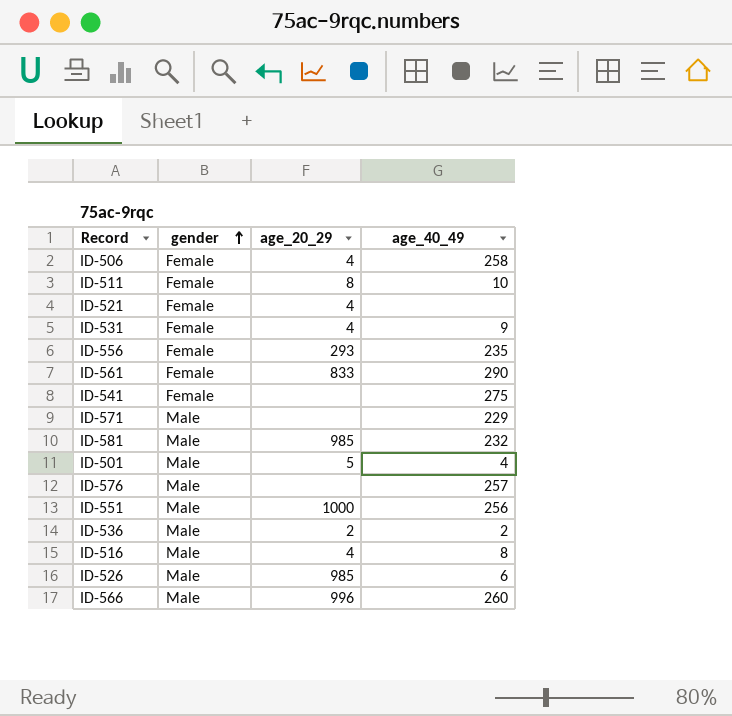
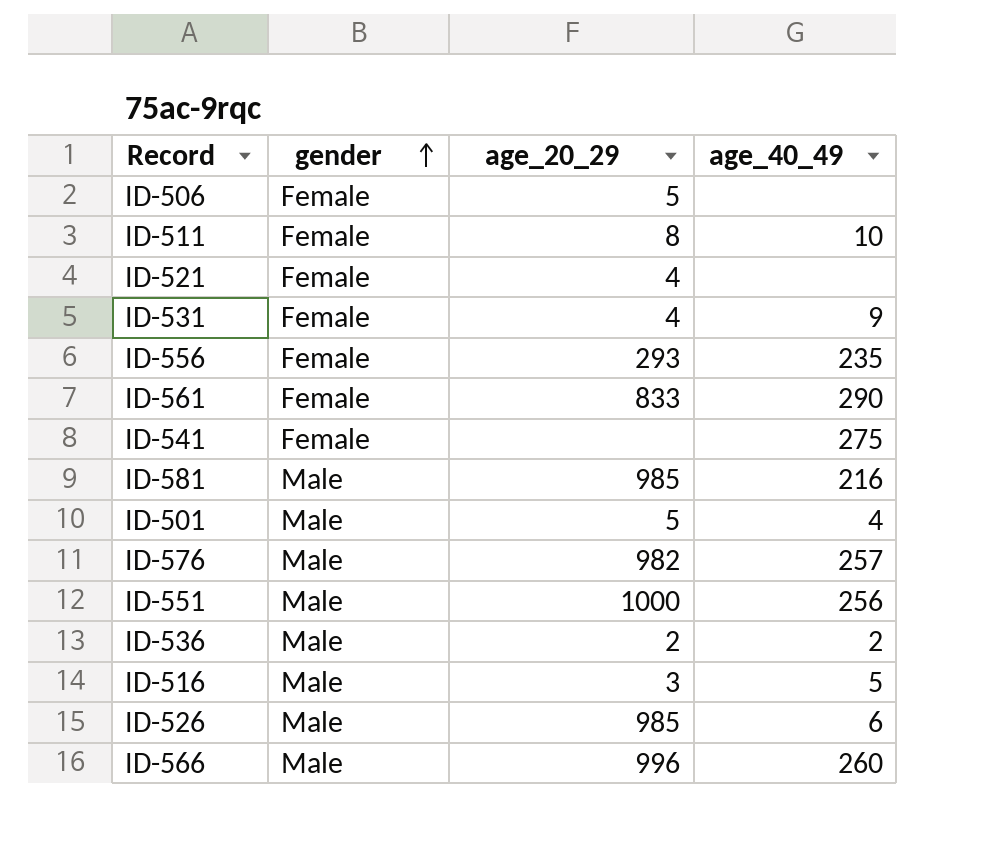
row ID-571: Male | none | 229 -> none
ID-506 | age_20_29: 4 -> 5
ID-506 | age_40_49: 258 -> none
ID-581 | age_40_49: 232 -> 216
ID-576 | age_20_29: none -> 982
ID-516 | age_20_29: 4 -> 3
ID-516 | age_40_49: 8 -> 5

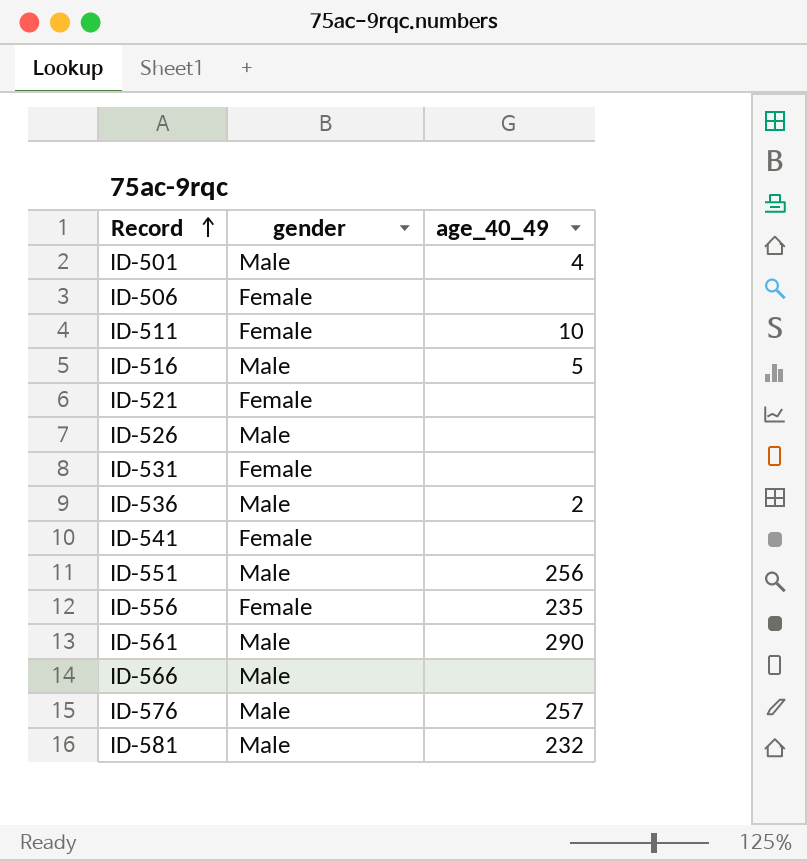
row order: gender ascending -> Record ascending
column age_20_29 | position: 3 -> none
ID-526 | age_40_49: 6 -> none
ID-531 | age_40_49: 9 -> none
ID-541 | age_40_49: 275 -> none
ID-561 | gender: Female -> Male
ID-566 | age_40_49: 260 -> none
ID-581 | age_40_49: 216 -> 232

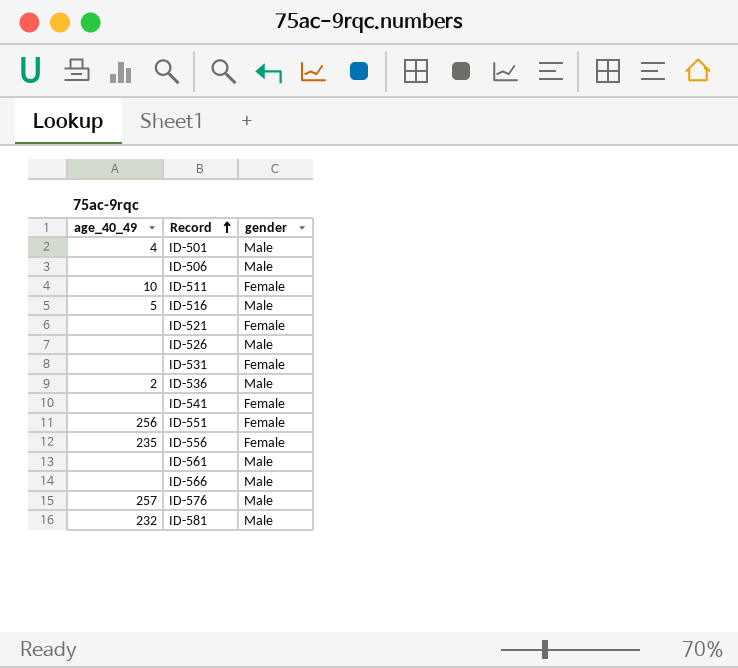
column age_40_49 | position: 3 -> 1
ID-506 | gender: Female -> Male
ID-551 | gender: Male -> Female
ID-561 | age_40_49: 290 -> none

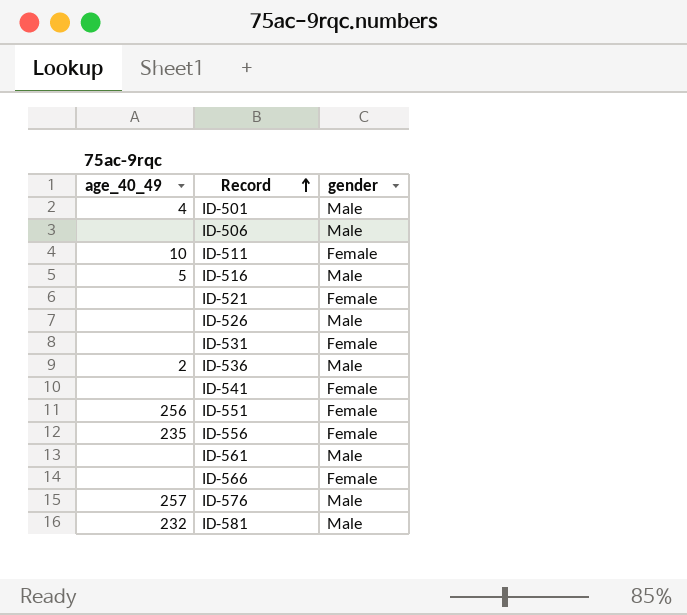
ID-566 | gender: Male -> Female

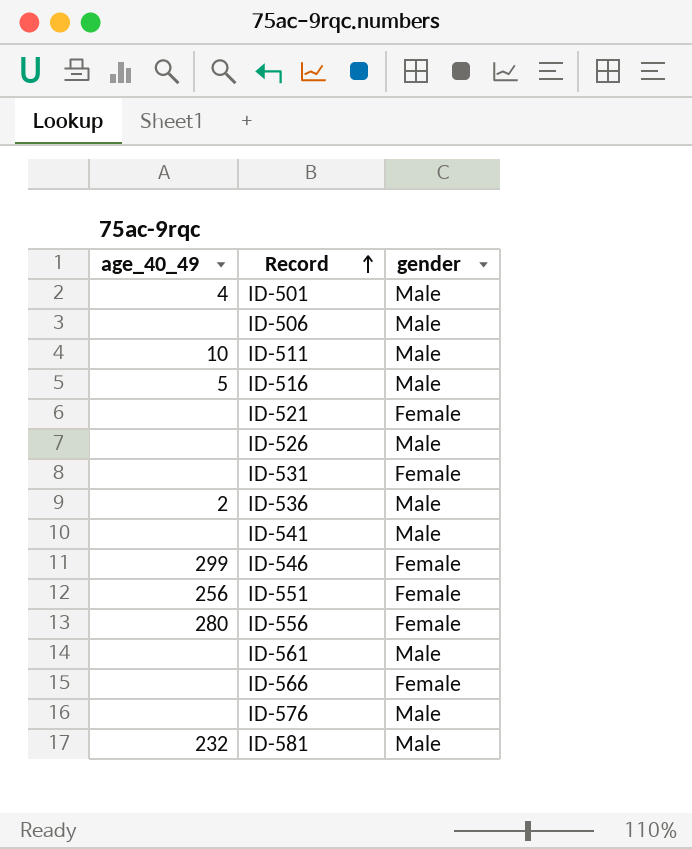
ID-511 | gender: Female -> Male
ID-541 | gender: Female -> Male
row ID-546: none -> 299 | Female
ID-556 | age_40_49: 235 -> 280
ID-576 | age_40_49: 257 -> none

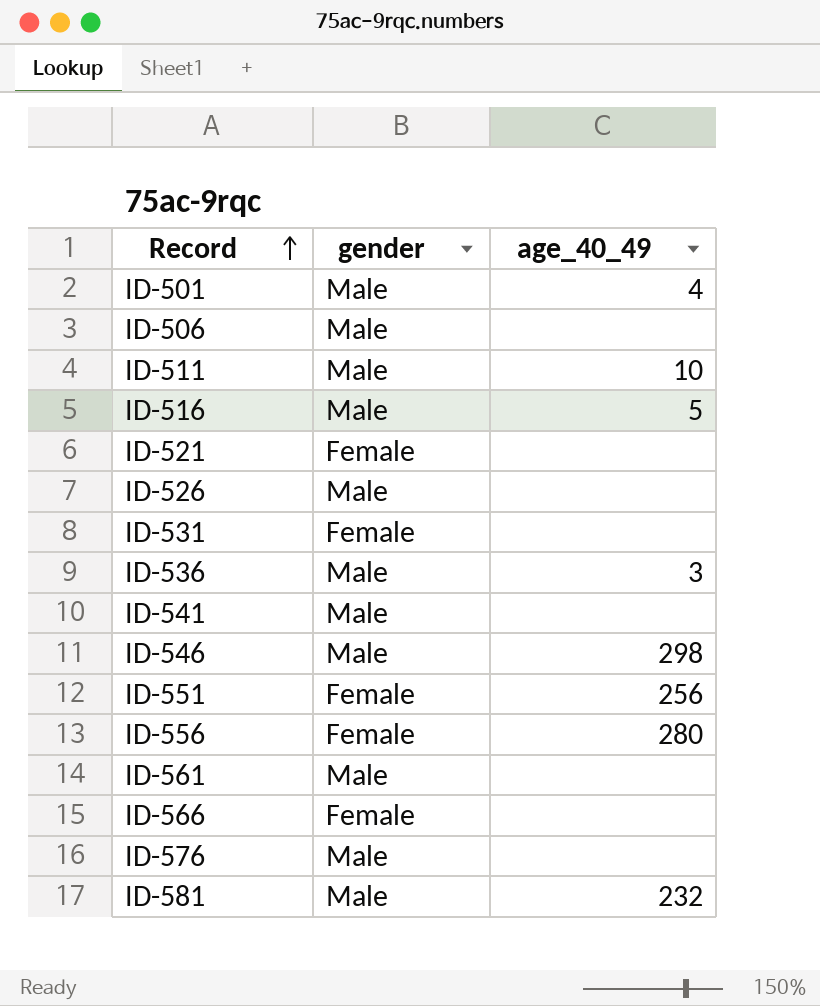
column age_40_49 | position: 1 -> 3
ID-536 | age_40_49: 2 -> 3
ID-546 | gender: Female -> Male
ID-546 | age_40_49: 299 -> 298

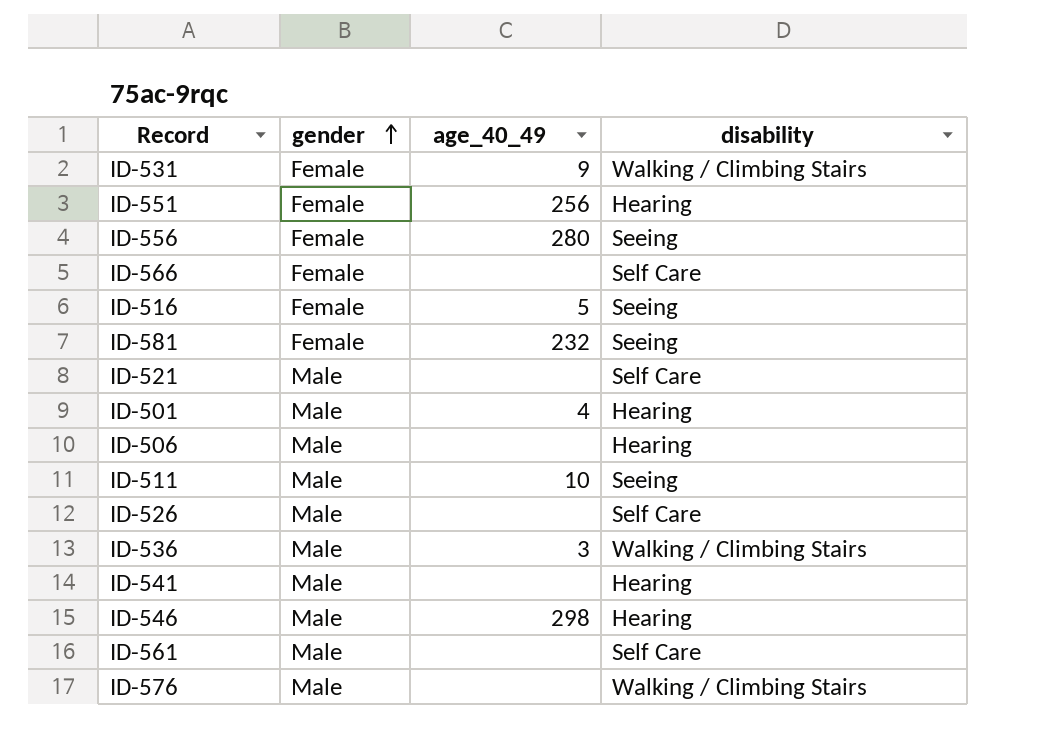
row order: Record ascending -> gender ascending
column disability | position: none -> 4
ID-531 | age_40_49: none -> 9
ID-516 | gender: Male -> Female
ID-581 | gender: Male -> Female
ID-521 | gender: Female -> Male

